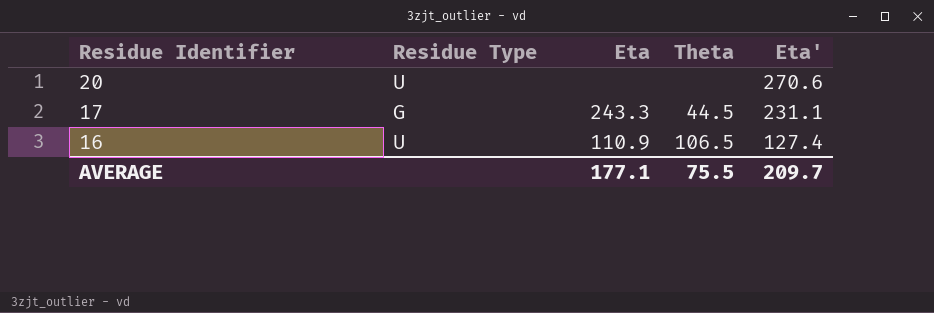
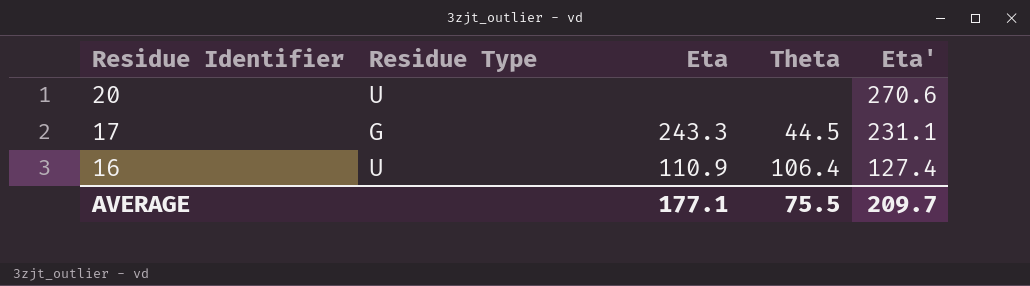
16 | Theta: 106.5 -> 106.4

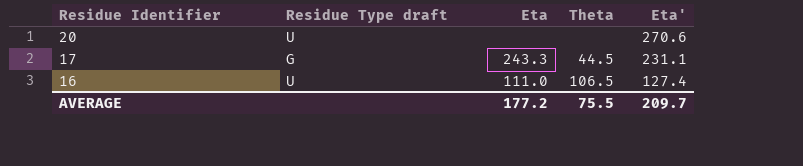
column name: Residue Type -> Residue Type draft
16 | Eta: 110.9 -> 111.0
16 | Theta: 106.4 -> 106.5
AVERAGE | Eta: 177.1 -> 177.2

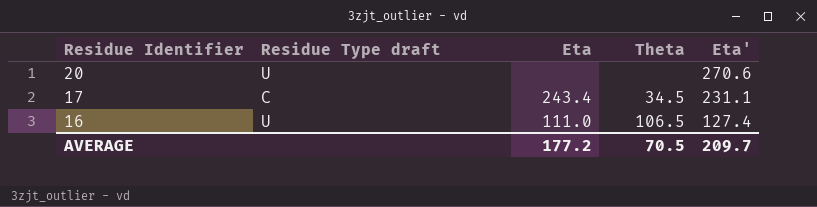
17 | Residue Type draft: G -> C
17 | Eta: 243.3 -> 243.4
17 | Theta: 44.5 -> 34.5
AVERAGE | Theta: 75.5 -> 70.5

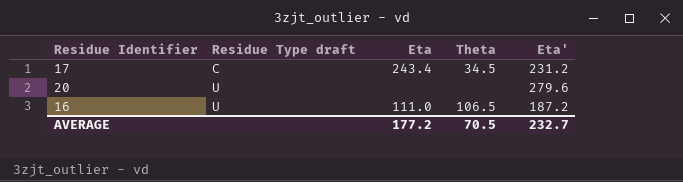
row order: Residue Identifier descending -> Residue Type draft ascending
17 | Eta': 231.1 -> 231.2
20 | Eta': 270.6 -> 279.6
16 | Eta': 127.4 -> 187.2
AVERAGE | Eta': 209.7 -> 232.7

